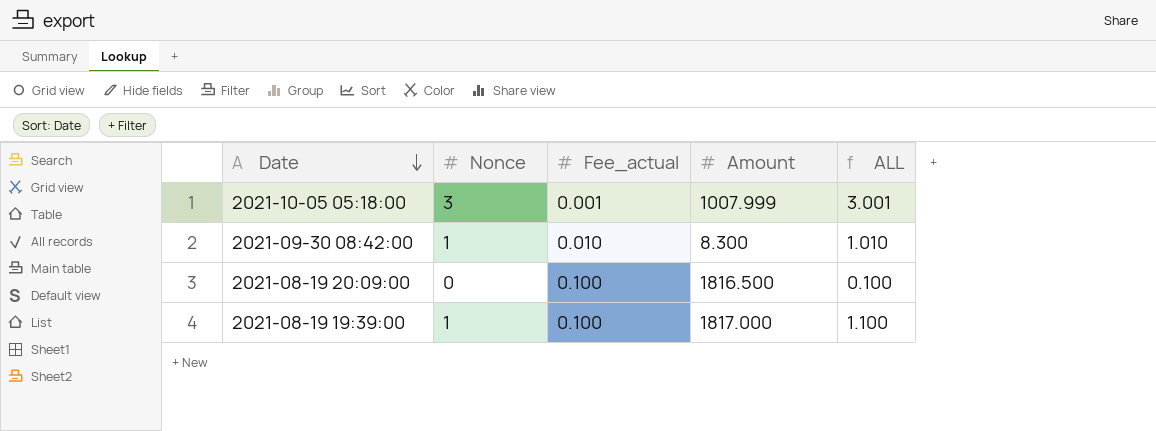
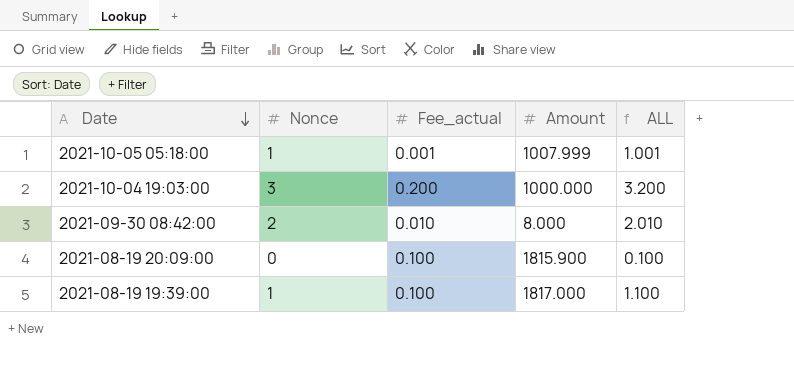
2021-10-05 05:18:00 | Nonce: 3 -> 1
2021-10-05 05:18:00 | ALL: 3.001 -> 1.001
row 2021-10-04 19:03:00: none -> 3 | 0.200 | 1000.000 | 3.200
2021-09-30 08:42:00 | Nonce: 1 -> 2
2021-09-30 08:42:00 | Amount: 8.300 -> 8.000
2021-09-30 08:42:00 | ALL: 1.010 -> 2.010
2021-08-19 20:09:00 | Amount: 1816.500 -> 1815.900

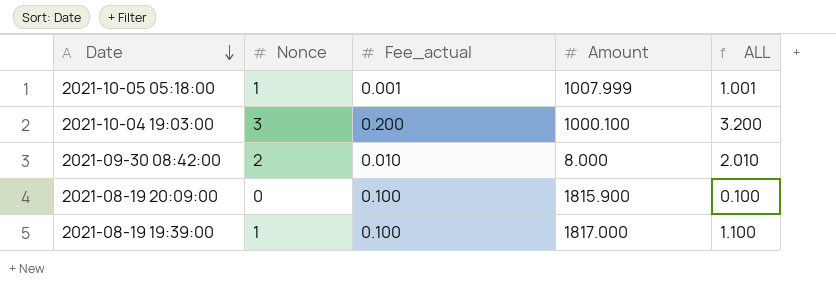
2021-10-04 19:03:00 | Amount: 1000.000 -> 1000.100

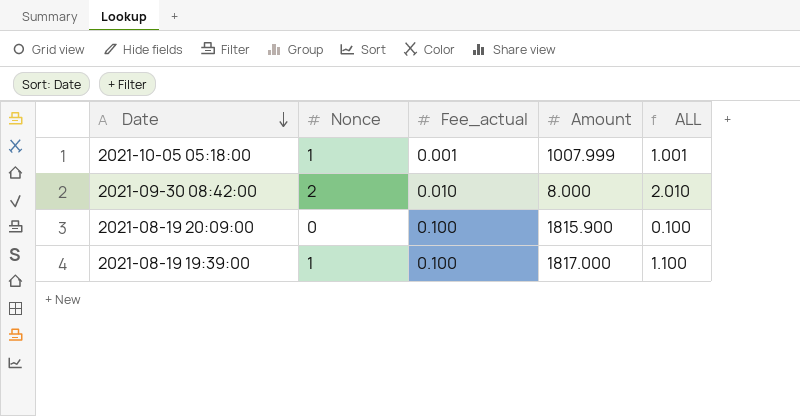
row 2021-10-04 19:03:00: 3 | 0.200 | 1000.100 | 3.200 -> none

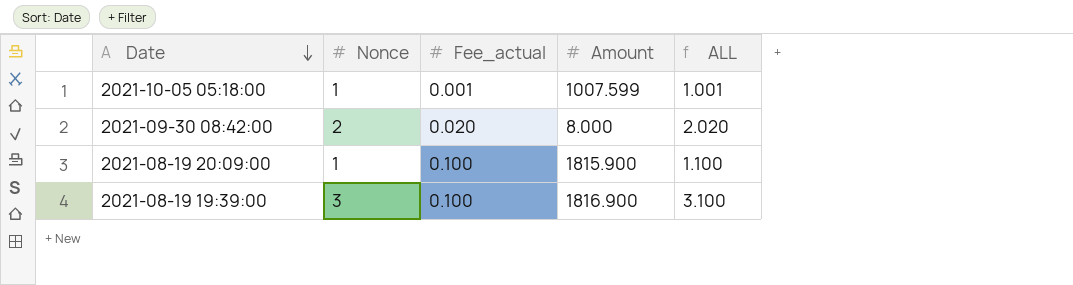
2021-10-05 05:18:00 | Amount: 1007.999 -> 1007.599
2021-09-30 08:42:00 | Fee_actual: 0.010 -> 0.020
2021-09-30 08:42:00 | ALL: 2.010 -> 2.020
2021-08-19 20:09:00 | Nonce: 0 -> 1
2021-08-19 20:09:00 | ALL: 0.100 -> 1.100
2021-08-19 19:39:00 | Nonce: 1 -> 3
2021-08-19 19:39:00 | Amount: 1817.000 -> 1816.900
2021-08-19 19:39:00 | ALL: 1.100 -> 3.100

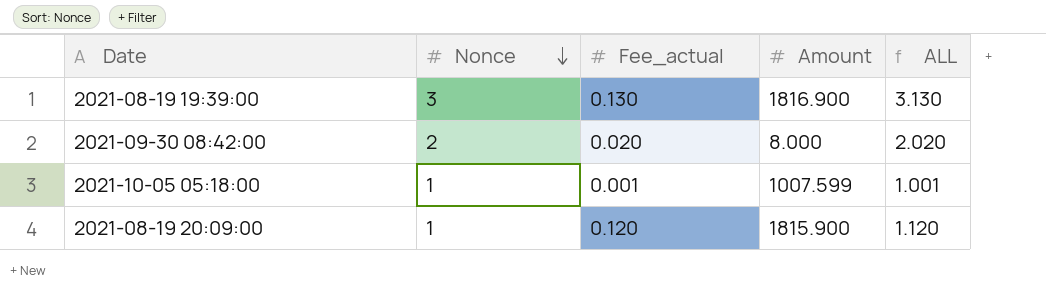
row order: Date descending -> Nonce descending
2021-08-19 19:39:00 | Fee_actual: 0.100 -> 0.130
2021-08-19 19:39:00 | ALL: 3.100 -> 3.130
2021-08-19 20:09:00 | Fee_actual: 0.100 -> 0.120
2021-08-19 20:09:00 | ALL: 1.100 -> 1.120

